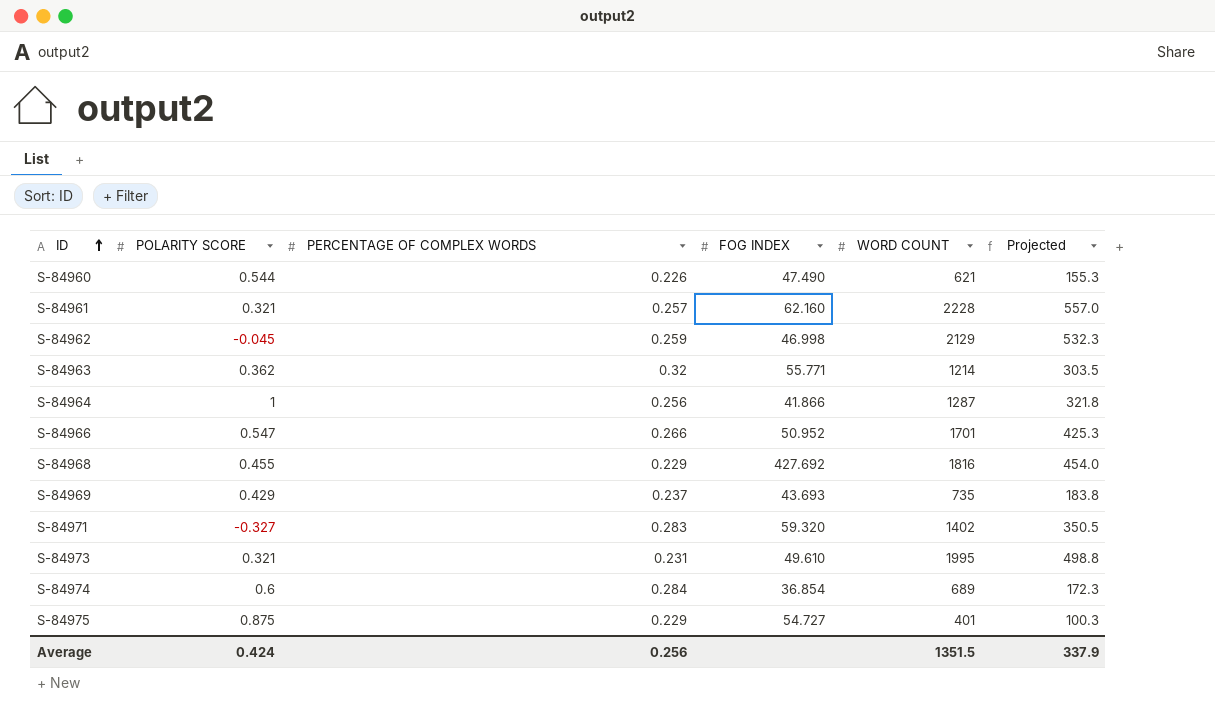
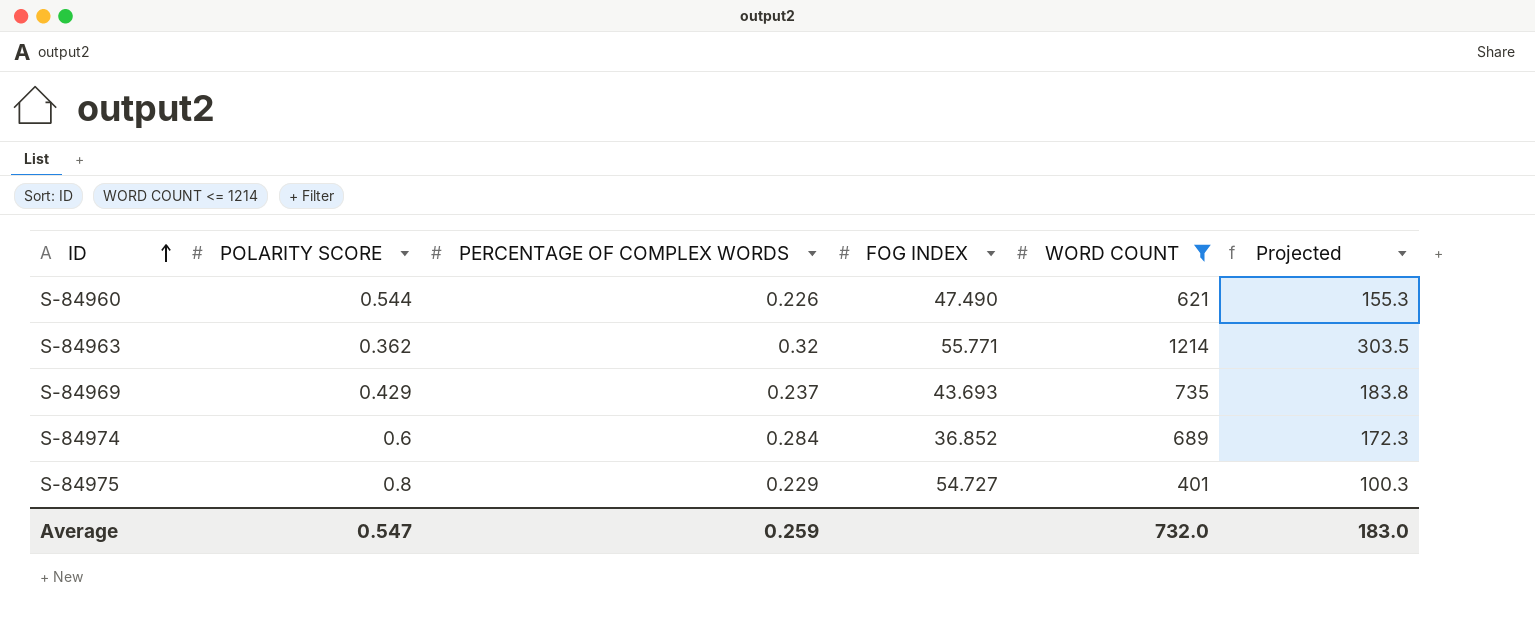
filter: none -> WORD COUNT <= 1214
S-84974 | FOG INDEX: 36.854 -> 36.852
S-84975 | POLARITY SCORE: 0.875 -> 0.8
Average | POLARITY SCORE: 0.424 -> 0.547
Average | PERCENTAGE OF COMPLEX WORDS: 0.256 -> 0.259
Average | WORD COUNT: 1351.5 -> 732.0
Average | Projected: 337.9 -> 183.0

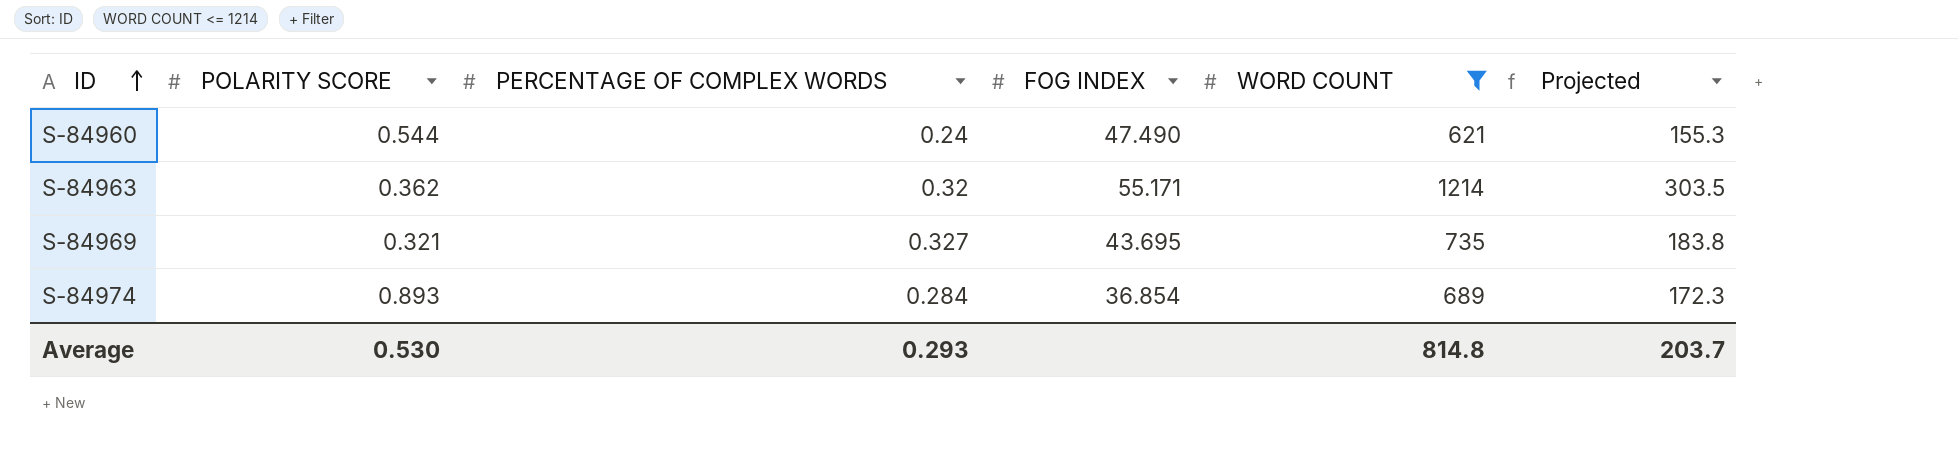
row S-84975: 0.8 | 0.229 | 54.727 | 401 | 100.3 -> none
S-84960 | PERCENTAGE OF COMPLEX WORDS: 0.226 -> 0.24
S-84963 | FOG INDEX: 55.771 -> 55.171
S-84969 | POLARITY SCORE: 0.429 -> 0.321
S-84969 | PERCENTAGE OF COMPLEX WORDS: 0.237 -> 0.327
S-84969 | FOG INDEX: 43.693 -> 43.695
S-84974 | POLARITY SCORE: 0.6 -> 0.893
S-84974 | FOG INDEX: 36.852 -> 36.854
Average | POLARITY SCORE: 0.547 -> 0.530
Average | PERCENTAGE OF COMPLEX WORDS: 0.259 -> 0.293
Average | WORD COUNT: 732.0 -> 814.8
Average | Projected: 183.0 -> 203.7

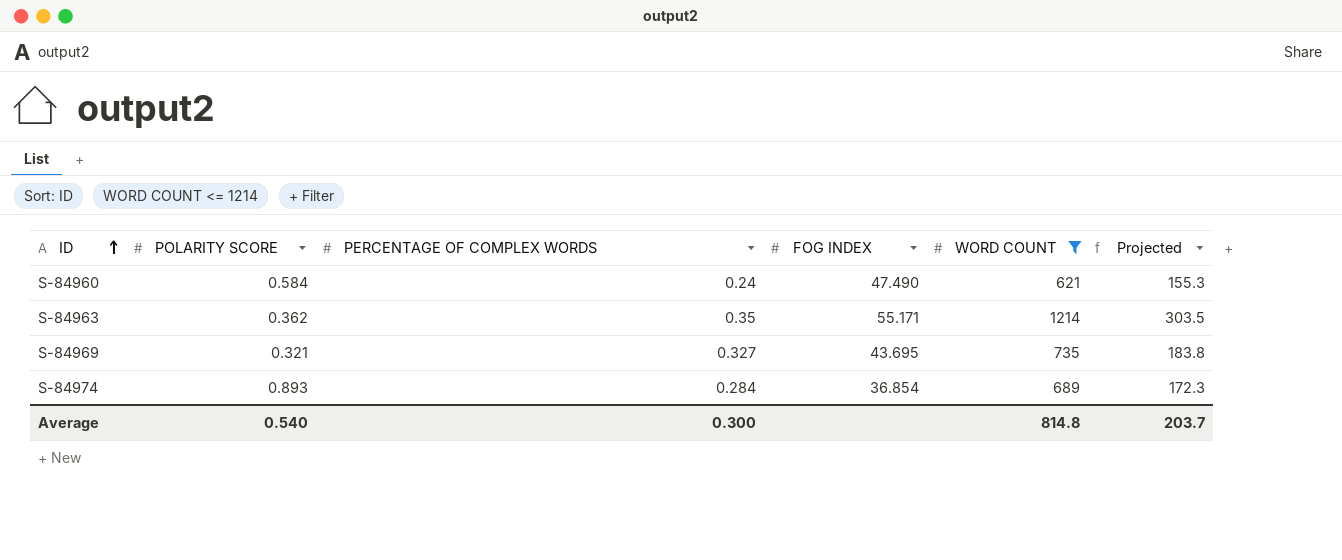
S-84960 | POLARITY SCORE: 0.544 -> 0.584
S-84963 | PERCENTAGE OF COMPLEX WORDS: 0.32 -> 0.35
Average | POLARITY SCORE: 0.530 -> 0.540
Average | PERCENTAGE OF COMPLEX WORDS: 0.293 -> 0.300

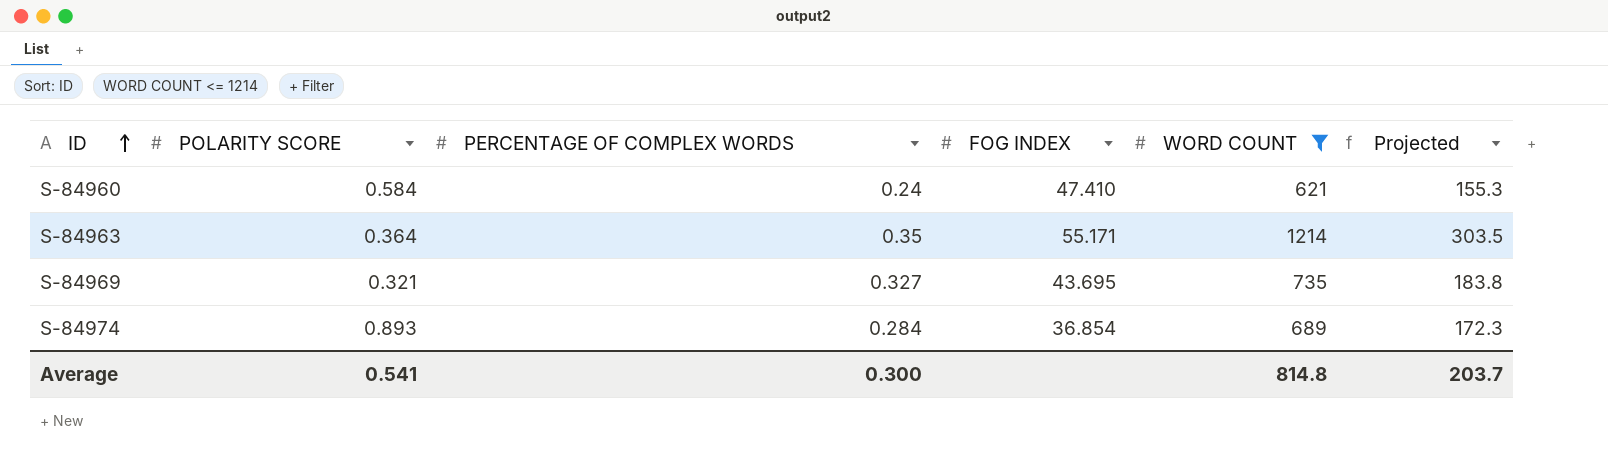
S-84960 | FOG INDEX: 47.490 -> 47.410
S-84963 | POLARITY SCORE: 0.362 -> 0.364
Average | POLARITY SCORE: 0.540 -> 0.541

